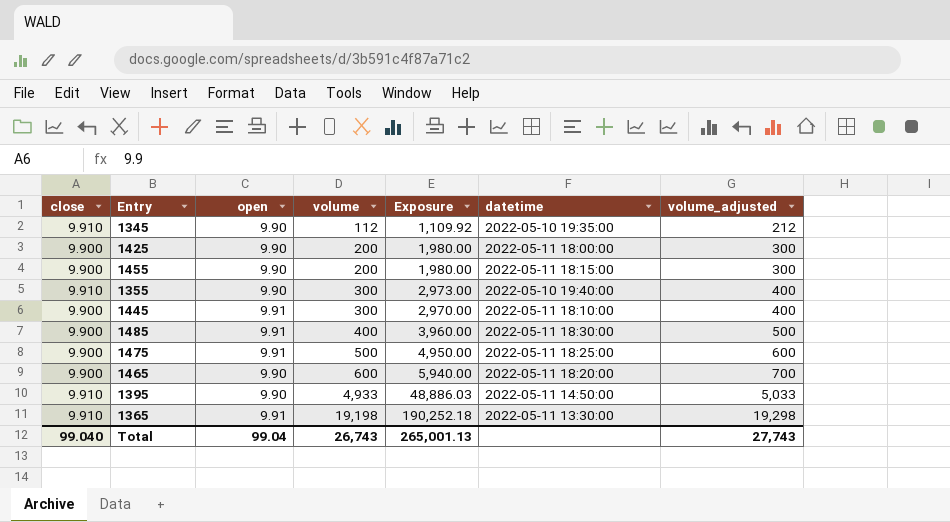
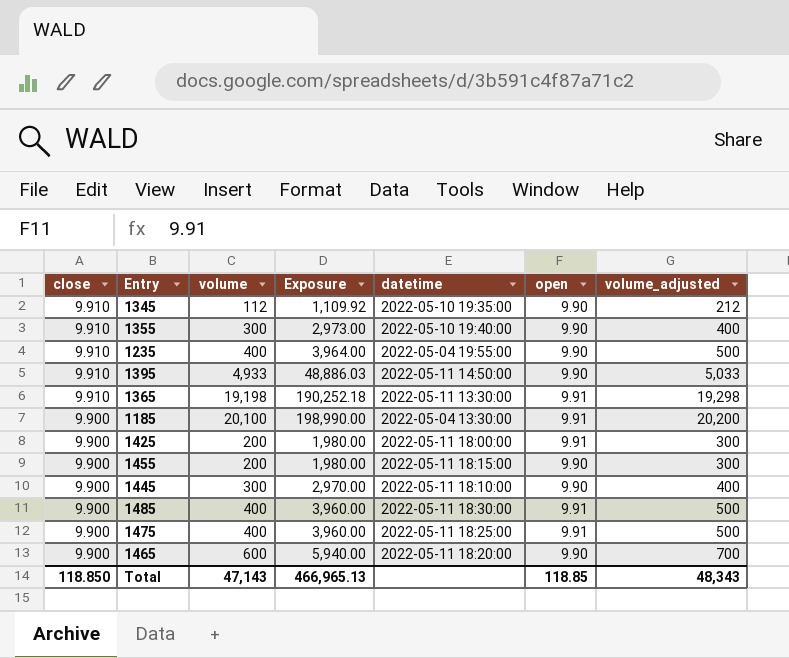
row order: volume ascending -> close descending
column open | position: 3 -> 6
row 1235: none -> 9.910 | 400 | 3,964.00 | 2022-05-04 19:55:00 | 9.90 | 500
row 1185: none -> 9.900 | 20,100 | 198,990.00 | 2022-05-04 13:30:00 | 9.91 | 20,200
1425 | open: 9.90 -> 9.91
1445 | open: 9.91 -> 9.90
1475 | volume: 500 -> 400
1475 | Exposure: 4,950.00 -> 3,960.00
1475 | volume_adjusted: 600 -> 500
Total | close: 99.040 -> 118.850
Total | volume: 26,743 -> 47,143
Total | Exposure: 265,001.13 -> 466,965.13
Total | open: 99.04 -> 118.85
Total | volume_adjusted: 27,743 -> 48,343

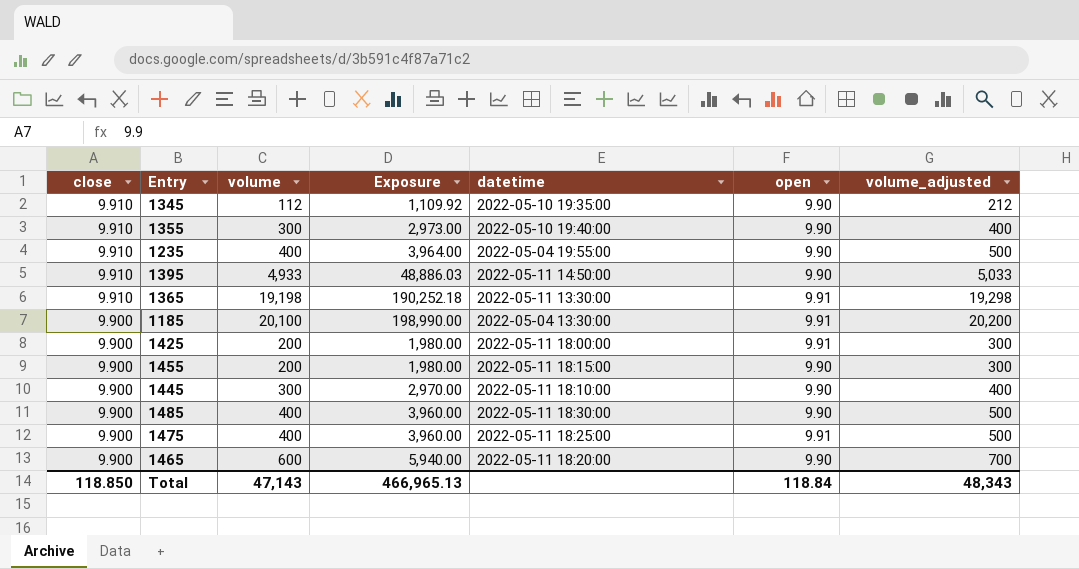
1485 | open: 9.91 -> 9.90
Total | open: 118.85 -> 118.84

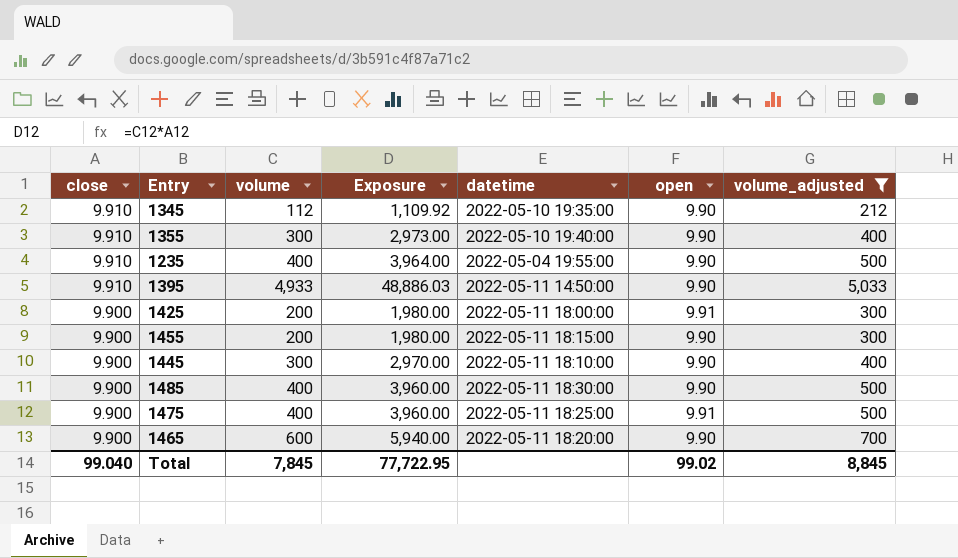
filter: none -> volume_adjusted <= 5,033
Total | close: 118.850 -> 99.040
Total | volume: 47,143 -> 7,845
Total | Exposure: 466,965.13 -> 77,722.95
Total | open: 118.84 -> 99.02
Total | volume_adjusted: 48,343 -> 8,845

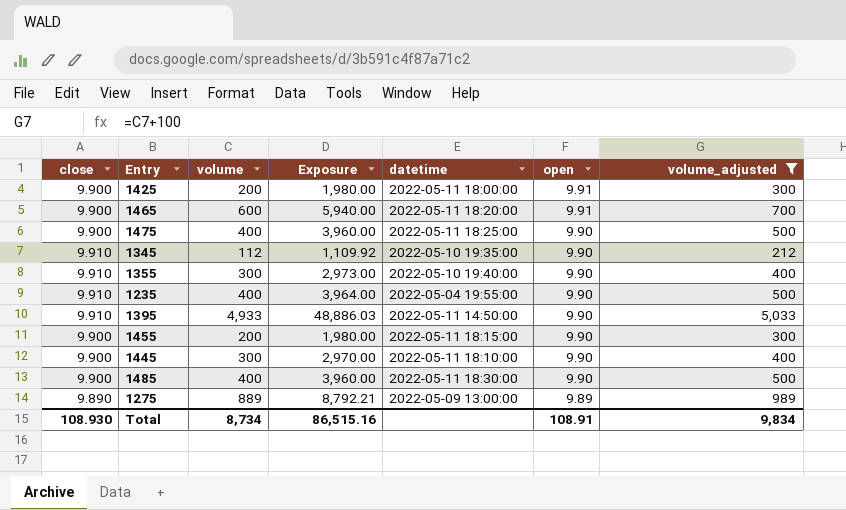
row order: close descending -> open descending
1465 | open: 9.90 -> 9.91
1475 | open: 9.91 -> 9.90
row 1275: none -> 9.890 | 889 | 8,792.21 | 2022-05-09 13:00:00 | 9.89 | 989
Total | close: 99.040 -> 108.930
Total | volume: 7,845 -> 8,734
Total | Exposure: 77,722.95 -> 86,515.16
Total | open: 99.02 -> 108.91
Total | volume_adjusted: 8,845 -> 9,834

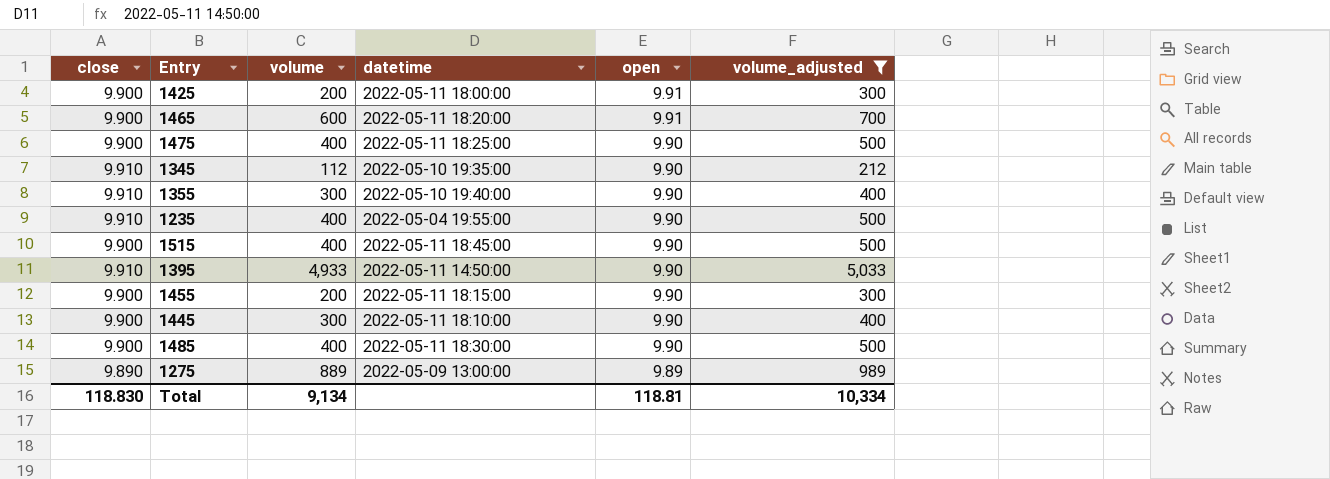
column Exposure | formula: [close] * [volume] -> none
row 1515: none -> 9.900 | 400 | 2022-05-11 18:45:00 | 9.90 | 500
Total | close: 108.930 -> 118.830
Total | volume: 8,734 -> 9,134
Total | open: 108.91 -> 118.81
Total | volume_adjusted: 9,834 -> 10,334

